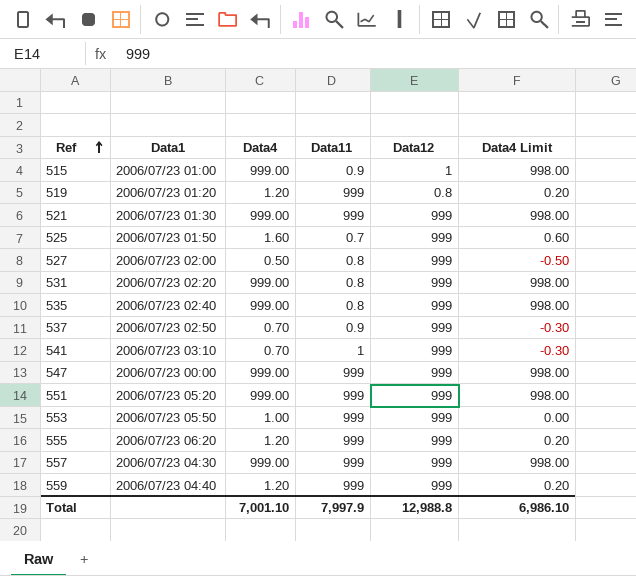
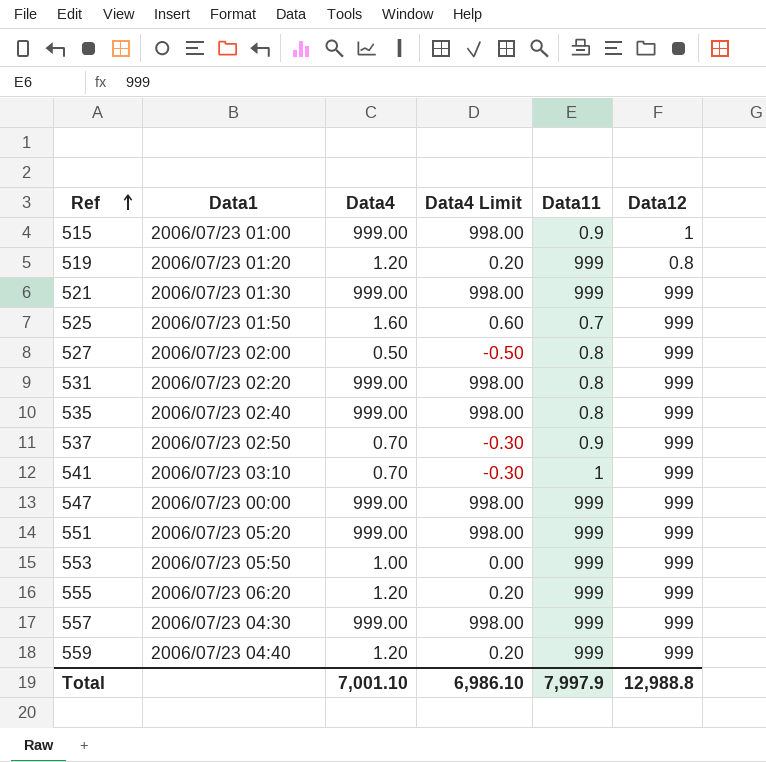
column Data4 Limit | position: 6 -> 4

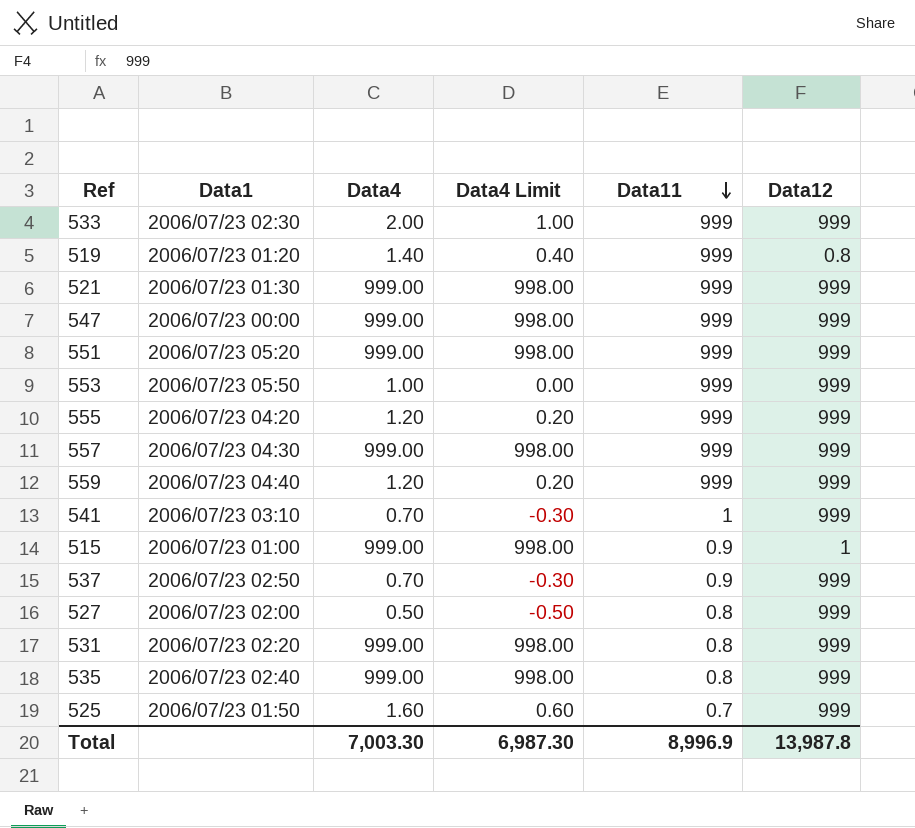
row order: Ref ascending -> Data11 descending
row 533: none -> 2006/07/23 02:30 | 2.00 | 1.00 | 999 | 999
519 | Data4: 1.20 -> 1.40
519 | Data4 Limit: 0.20 -> 0.40
555 | Data1: 2006/07/23 06:20 -> 2006/07/23 04:20
Total | Data4: 7,001.10 -> 7,003.30
Total | Data4 Limit: 6,986.10 -> 6,987.30
Total | Data11: 7,997.9 -> 8,996.9
Total | Data12: 12,988.8 -> 13,987.8

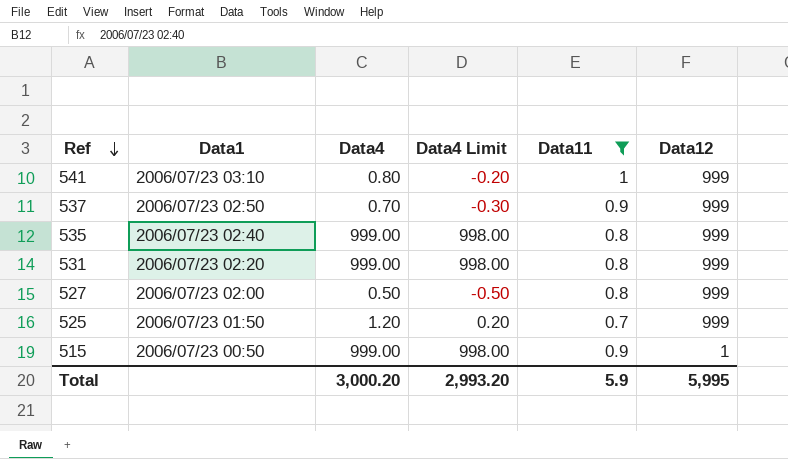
filter: none -> Data11 != 999
row order: Data11 descending -> Ref descending
541 | Data4: 0.70 -> 0.80
541 | Data4 Limit: -0.30 -> -0.20
525 | Data4: 1.60 -> 1.20
525 | Data4 Limit: 0.60 -> 0.20
515 | Data1: 2006/07/23 01:00 -> 2006/07/23 00:50
Total | Data4: 7,003.30 -> 3,000.20
Total | Data4 Limit: 6,987.30 -> 2,993.20
Total | Data11: 8,996.9 -> 5.9
Total | Data12: 13,987.8 -> 5,995

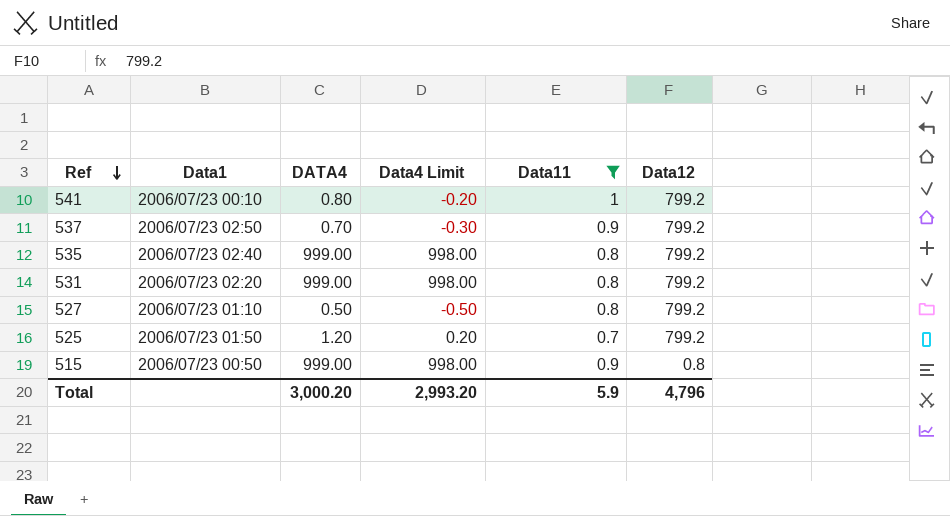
column name: Data4 -> DATA4
541 | Data1: 2006/07/23 03:10 -> 2006/07/23 00:10
541 | Data12: 999 -> 799.2
537 | Data12: 999 -> 799.2
535 | Data12: 999 -> 799.2
531 | Data12: 999 -> 799.2
527 | Data1: 2006/07/23 02:00 -> 2006/07/23 01:10
527 | Data12: 999 -> 799.2
525 | Data12: 999 -> 799.2
515 | Data12: 1 -> 0.8
Total | Data12: 5,995 -> 4,796

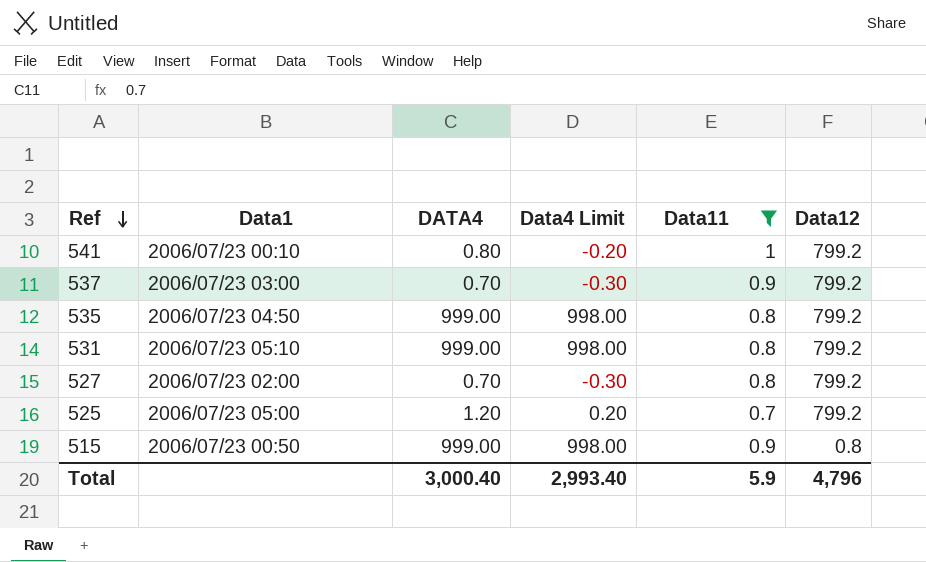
537 | Data1: 2006/07/23 02:50 -> 2006/07/23 03:00
535 | Data1: 2006/07/23 02:40 -> 2006/07/23 04:50
531 | Data1: 2006/07/23 02:20 -> 2006/07/23 05:10
527 | Data1: 2006/07/23 01:10 -> 2006/07/23 02:00
527 | DATA4: 0.50 -> 0.70
527 | Data4 Limit: -0.50 -> -0.30
525 | Data1: 2006/07/23 01:50 -> 2006/07/23 05:00
Total | DATA4: 3,000.20 -> 3,000.40
Total | Data4 Limit: 2,993.20 -> 2,993.40

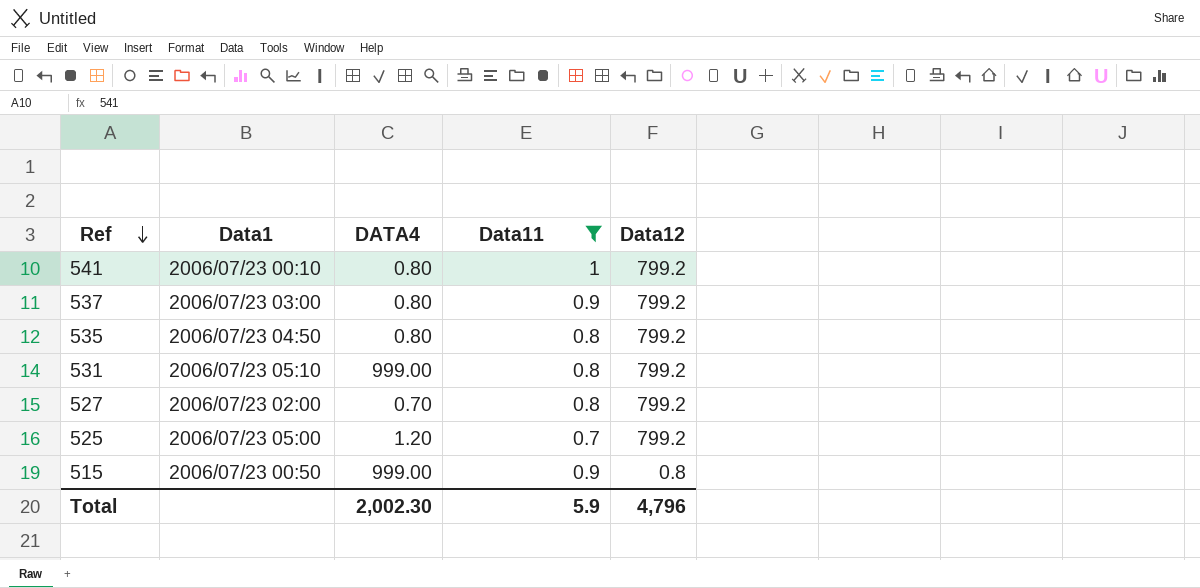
column Data4 Limit | formula: [DATA4] - 1 -> none
537 | DATA4: 0.70 -> 0.80
535 | DATA4: 999.00 -> 0.80
Total | DATA4: 3,000.40 -> 2,002.30

